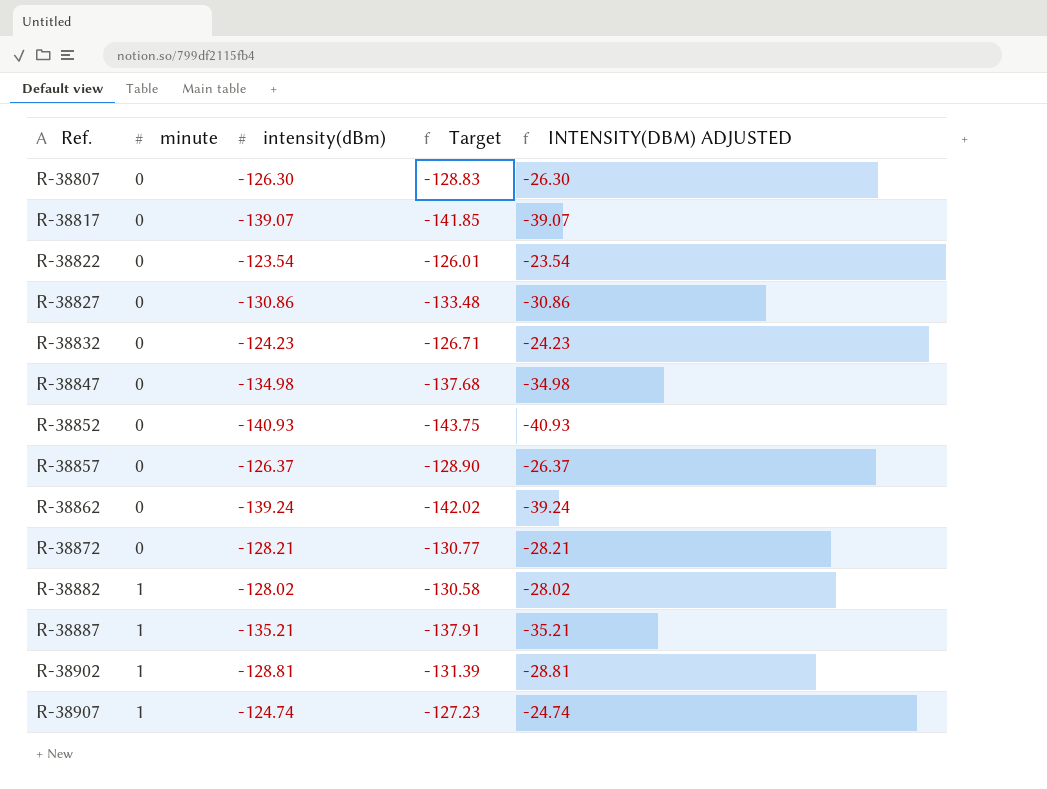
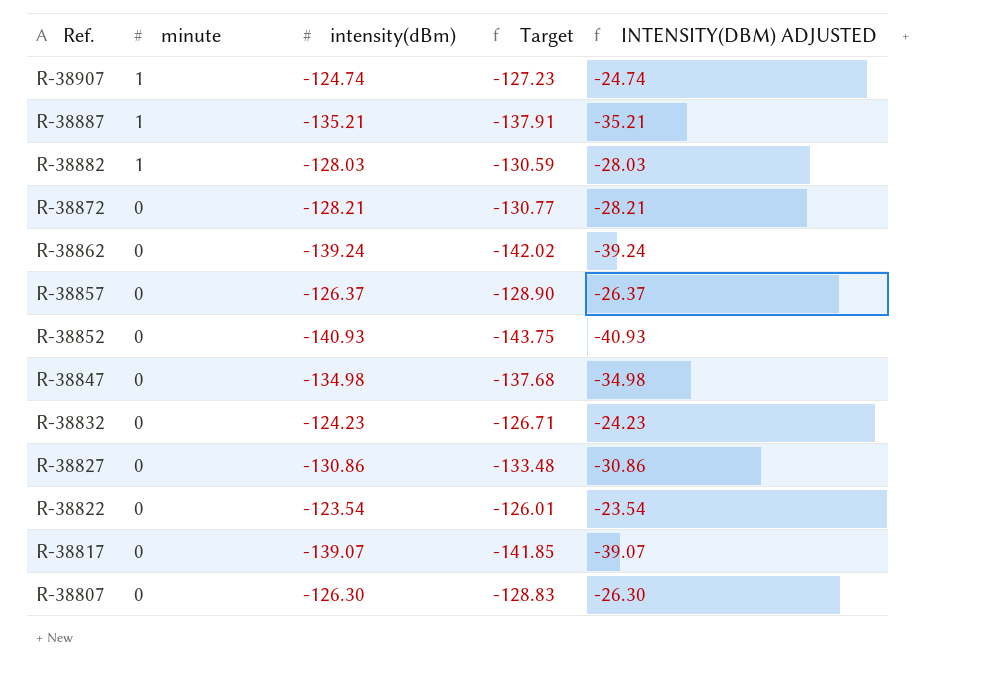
row order: Ref. ascending -> Ref. descending
row R-38902: 1 | -128.81 | -131.39 | -28.81 -> none
R-38882 | intensity(dBm): -128.02 -> -128.03
R-38882 | Target: -130.58 -> -130.59
R-38882 | INTENSITY(DBM) ADJUSTED: -28.02 -> -28.03

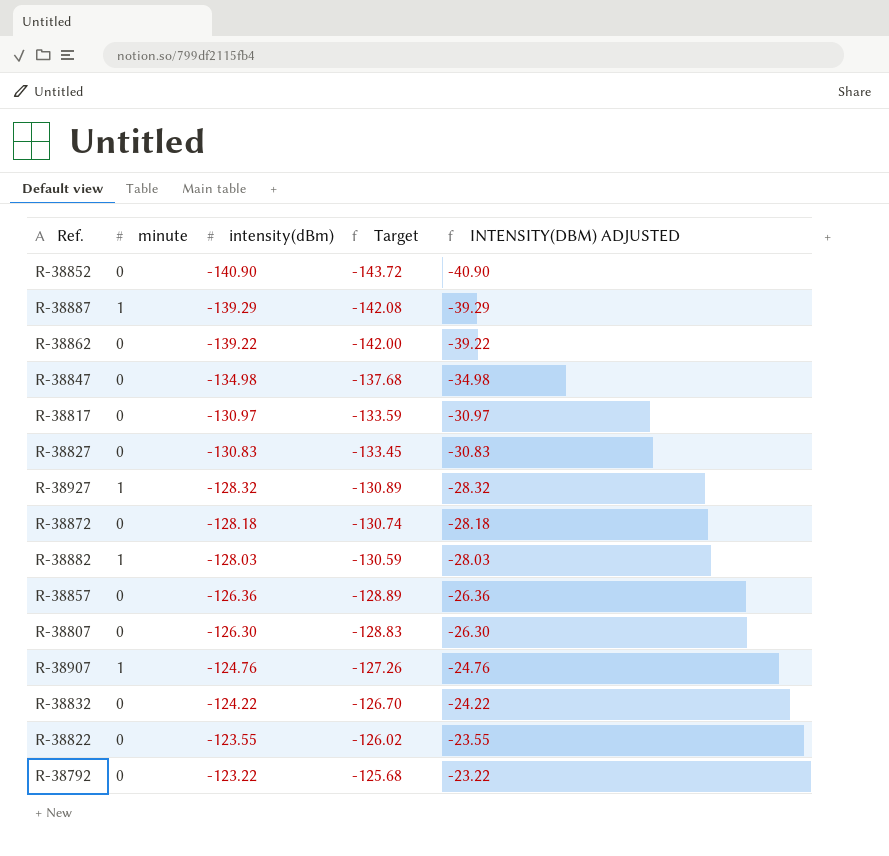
row order: Ref. descending -> intensity(dBm) ascending
R-38852 | intensity(dBm): -140.93 -> -140.90
R-38852 | Target: -143.75 -> -143.72
R-38852 | INTENSITY(DBM) ADJUSTED: -40.93 -> -40.90
R-38887 | intensity(dBm): -135.21 -> -139.29
R-38887 | Target: -137.91 -> -142.08
R-38887 | INTENSITY(DBM) ADJUSTED: -35.21 -> -39.29
R-38862 | intensity(dBm): -139.24 -> -139.22
R-38862 | Target: -142.02 -> -142.00
R-38862 | INTENSITY(DBM) ADJUSTED: -39.24 -> -39.22
R-38817 | intensity(dBm): -139.07 -> -130.97
R-38817 | Target: -141.85 -> -133.59
R-38817 | INTENSITY(DBM) ADJUSTED: -39.07 -> -30.97
R-38827 | intensity(dBm): -130.86 -> -130.83
R-38827 | Target: -133.48 -> -133.45
R-38827 | INTENSITY(DBM) ADJUSTED: -30.86 -> -30.83
row R-38927: none -> 1 | -128.32 | -130.89 | -28.32
R-38872 | intensity(dBm): -128.21 -> -128.18
R-38872 | Target: -130.77 -> -130.74
R-38872 | INTENSITY(DBM) ADJUSTED: -28.21 -> -28.18
R-38857 | intensity(dBm): -126.37 -> -126.36
R-38857 | Target: -128.90 -> -128.89
R-38857 | INTENSITY(DBM) ADJUSTED: -26.37 -> -26.36
R-38907 | intensity(dBm): -124.74 -> -124.76
R-38907 | Target: -127.23 -> -127.26
R-38907 | INTENSITY(DBM) ADJUSTED: -24.74 -> -24.76
R-38832 | intensity(dBm): -124.23 -> -124.22
R-38832 | Target: -126.71 -> -126.70
R-38832 | INTENSITY(DBM) ADJUSTED: -24.23 -> -24.22
R-38822 | intensity(dBm): -123.54 -> -123.55
R-38822 | Target: -126.01 -> -126.02
R-38822 | INTENSITY(DBM) ADJUSTED: -23.54 -> -23.55
row R-38792: none -> 0 | -123.22 | -125.68 | -23.22

